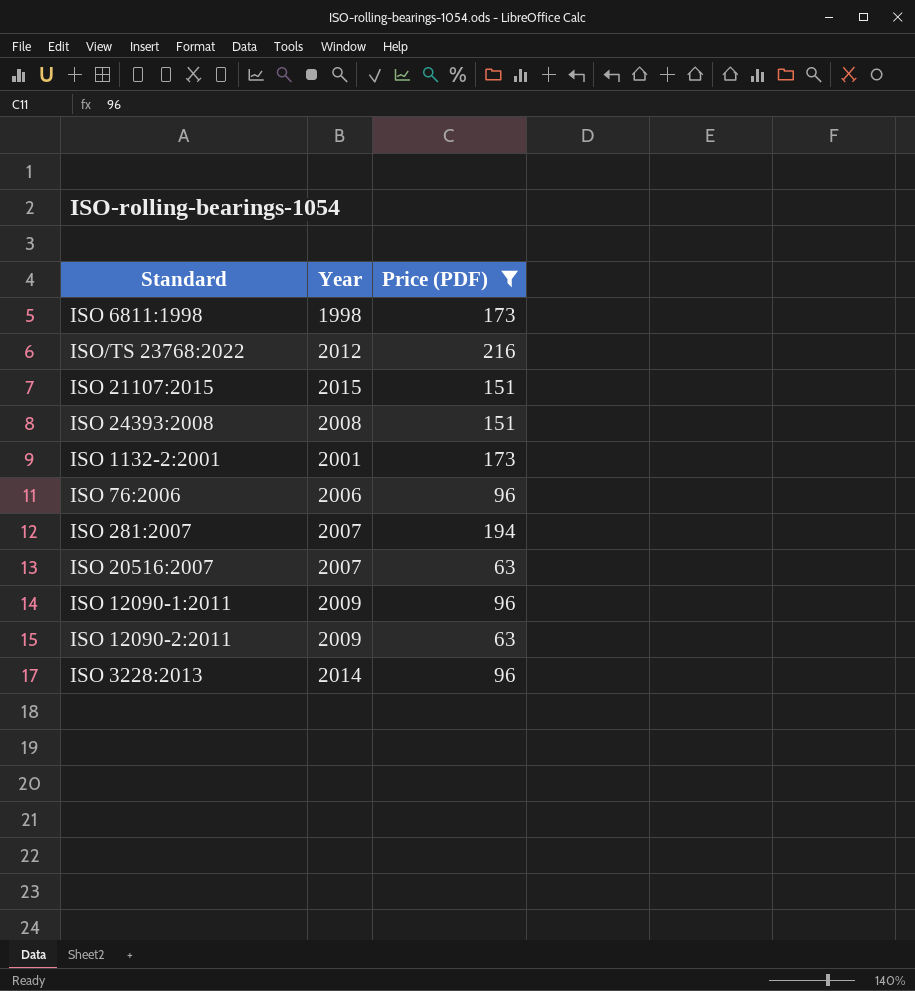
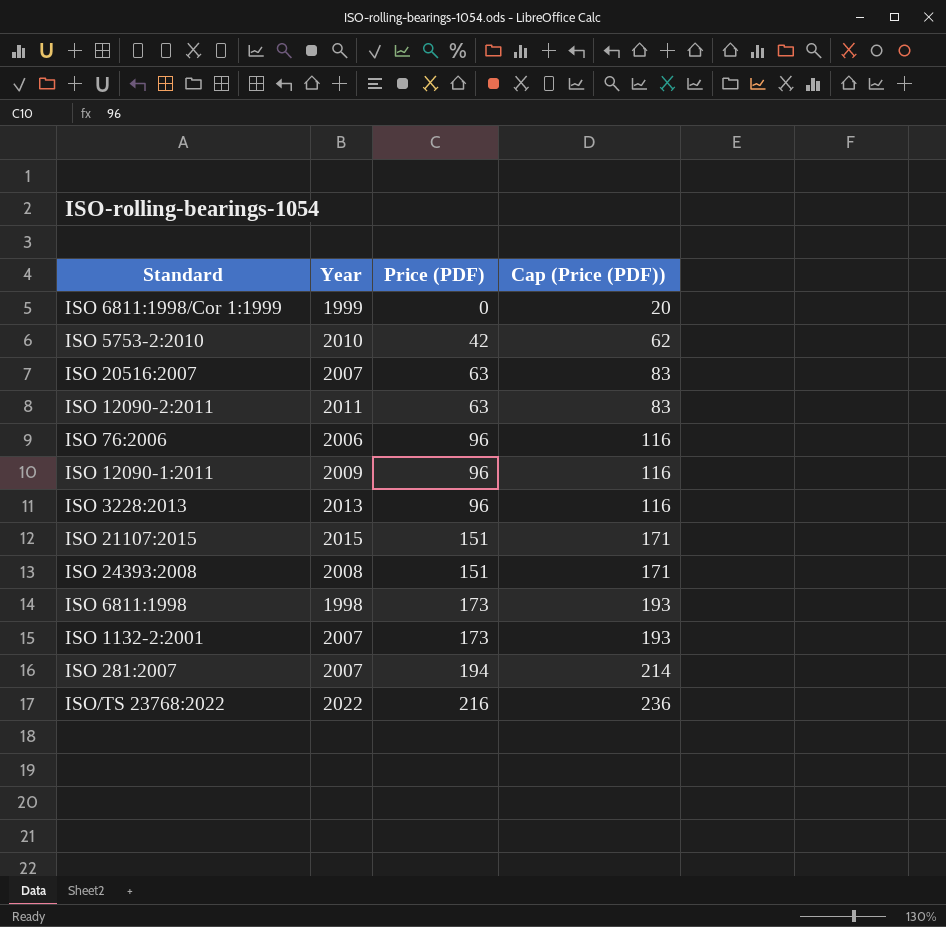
filter: Price (PDF) >= 63 -> none
row order: none -> Price (PDF) ascending
column Cap (Price (PDF)) | formula: none -> [Price (PDF)] + 20
ISO 12090-2:2011 | Year: 2009 -> 2011
ISO 3228:2013 | Year: 2014 -> 2013
ISO 1132-2:2001 | Year: 2001 -> 2007
ISO/TS 23768:2022 | Year: 2012 -> 2022

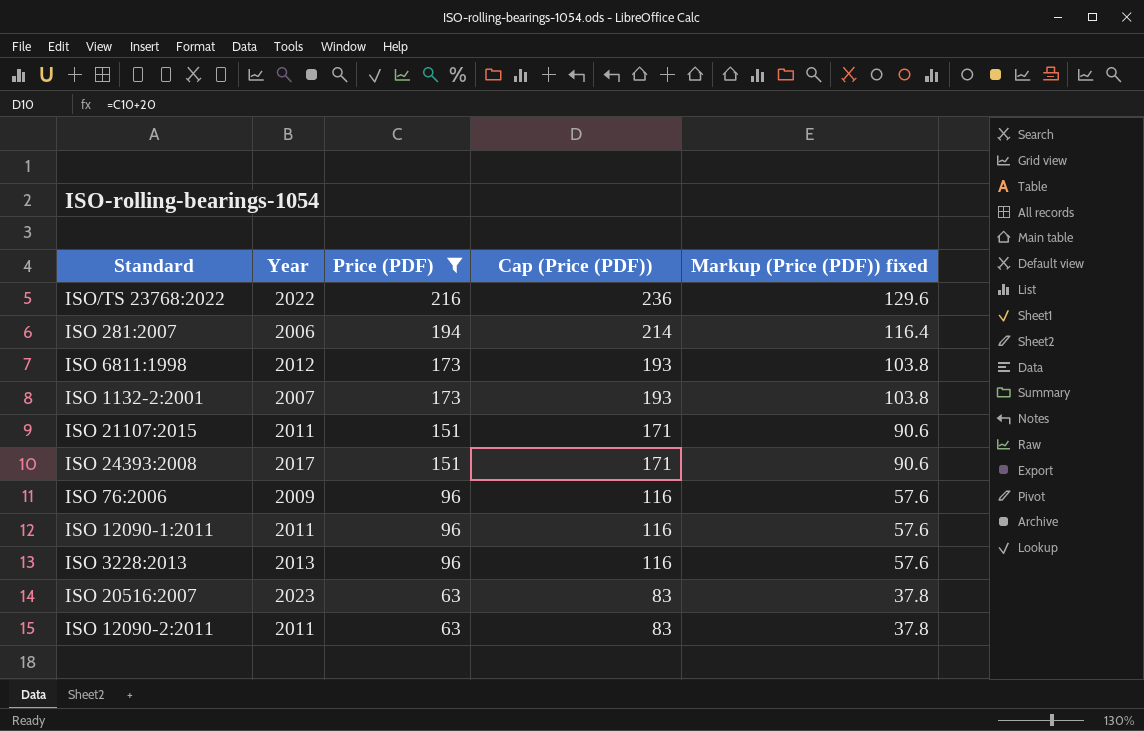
filter: none -> Price (PDF) >= 63
row order: Price (PDF) ascending -> Price (PDF) descending
column Markup (Price (PDF)) fixed | formula: none -> [Price (PDF)] * 0.6
ISO 281:2007 | Year: 2007 -> 2006
ISO 6811:1998 | Year: 1998 -> 2012
ISO 21107:2015 | Year: 2015 -> 2011
ISO 24393:2008 | Year: 2008 -> 2017
ISO 76:2006 | Year: 2006 -> 2009
ISO 12090-1:2011 | Year: 2009 -> 2011
ISO 20516:2007 | Year: 2007 -> 2023

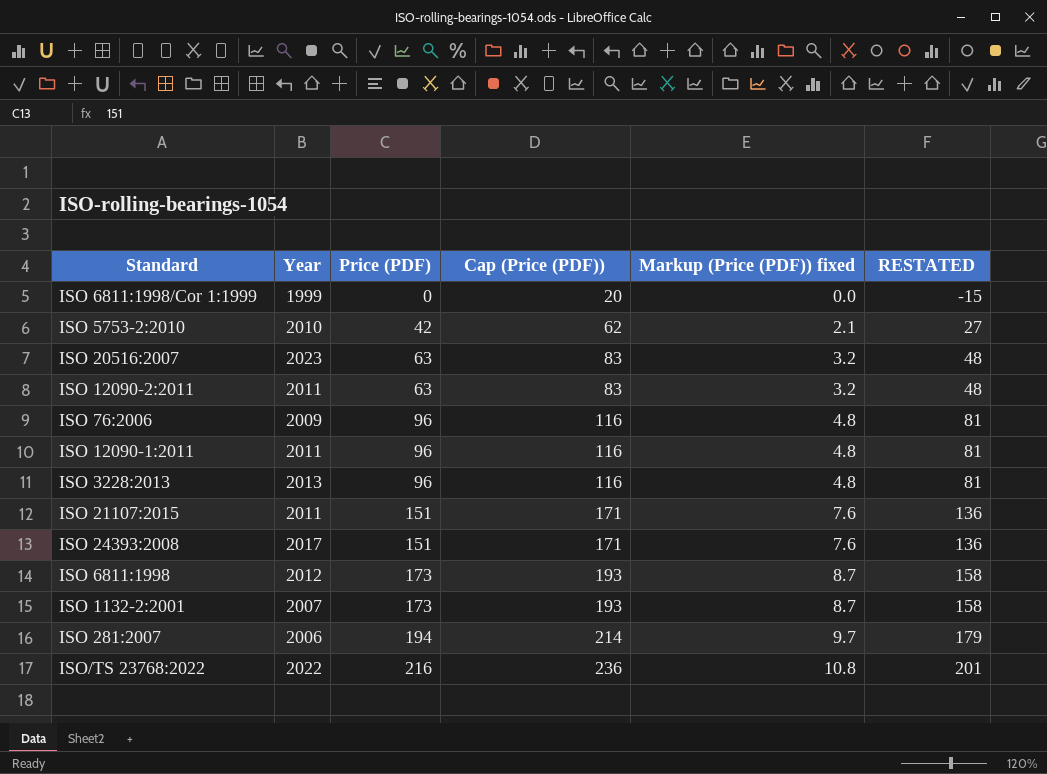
filter: Price (PDF) >= 63 -> none
row order: Price (PDF) descending -> Price (PDF) ascending
column Markup (Price (PDF)) fixed | formula: [Price (PDF)] * 0.6 -> [Price (PDF)] * 0.05
column RESTATED | formula: none -> [Price (PDF)] - 15

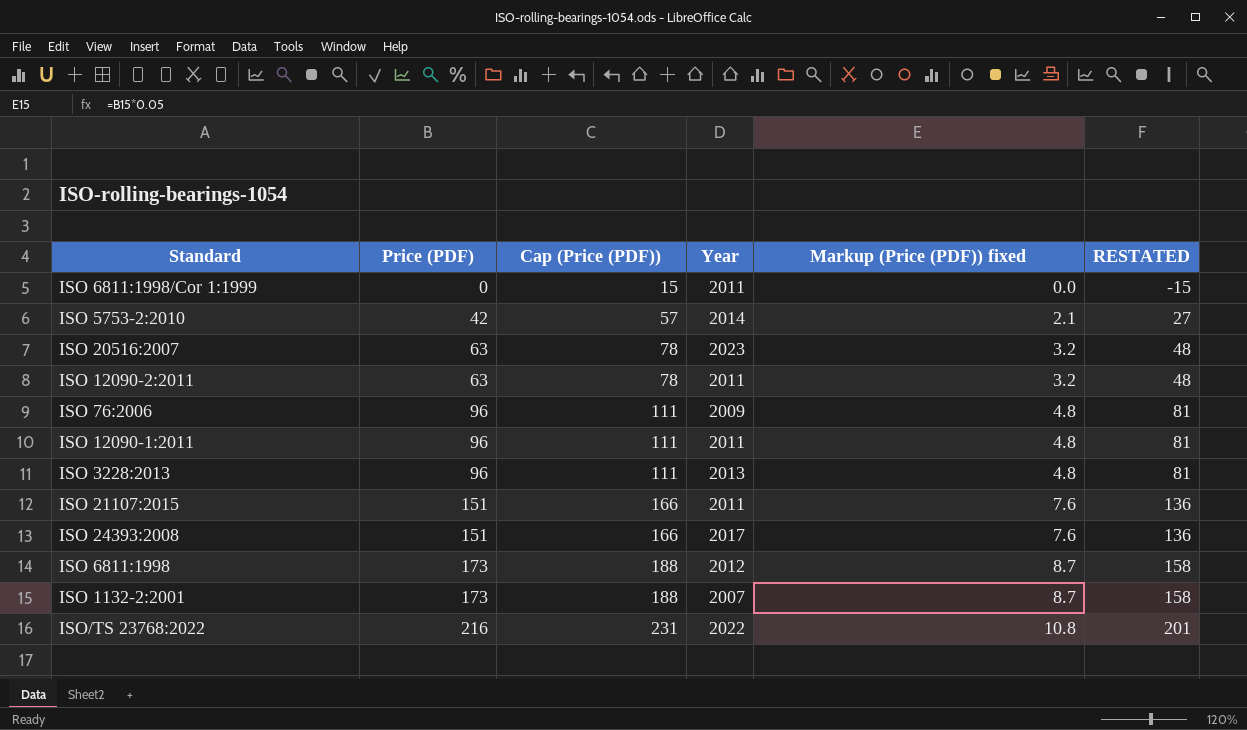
column Cap (Price (PDF)) | formula: [Price (PDF)] + 20 -> [Price (PDF)] + 15
column Year | position: 2 -> 4
row ISO 281:2007: 2006 | 194 | 214 | 9.7 | 179 -> none
ISO 6811:1998/Cor 1:1999 | Year: 1999 -> 2011
ISO 5753-2:2010 | Year: 2010 -> 2014

